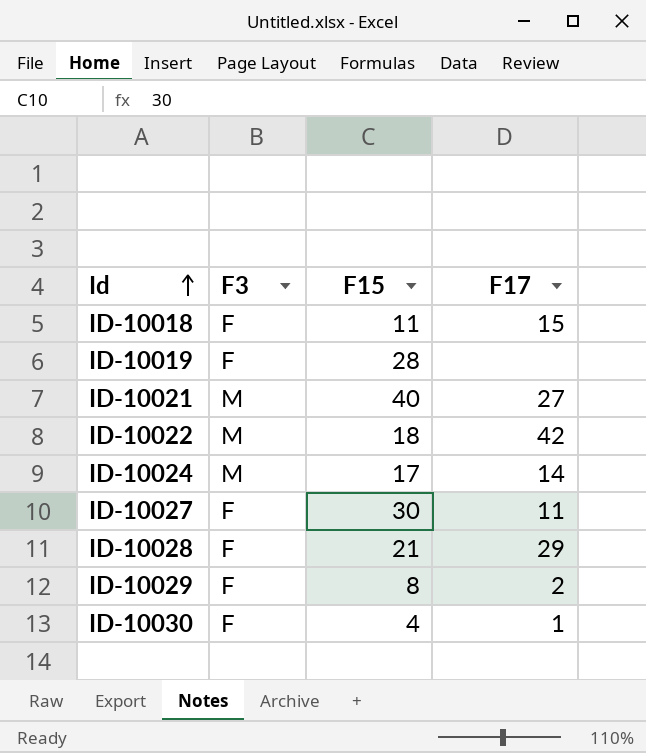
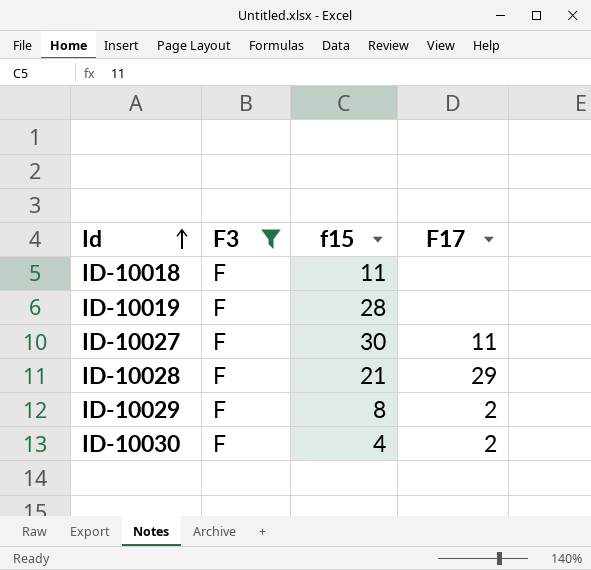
filter: none -> F3 = F
column name: F15 -> f15
ID-10018 | F17: 15 -> none
ID-10030 | F17: 1 -> 2

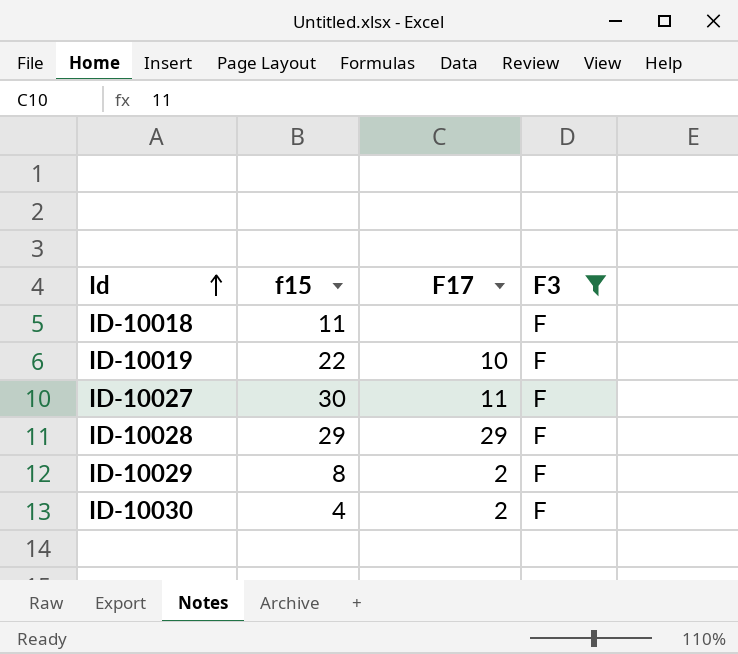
column F3 | position: 2 -> 4
ID-10019 | f15: 28 -> 22
ID-10019 | F17: none -> 10
ID-10028 | f15: 21 -> 29

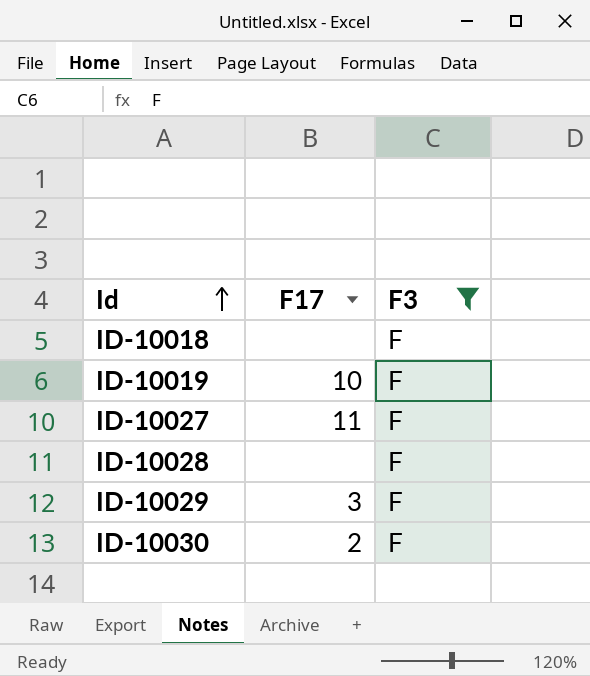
column f15 | position: 2 -> none
ID-10028 | F17: 29 -> none
ID-10029 | F17: 2 -> 3

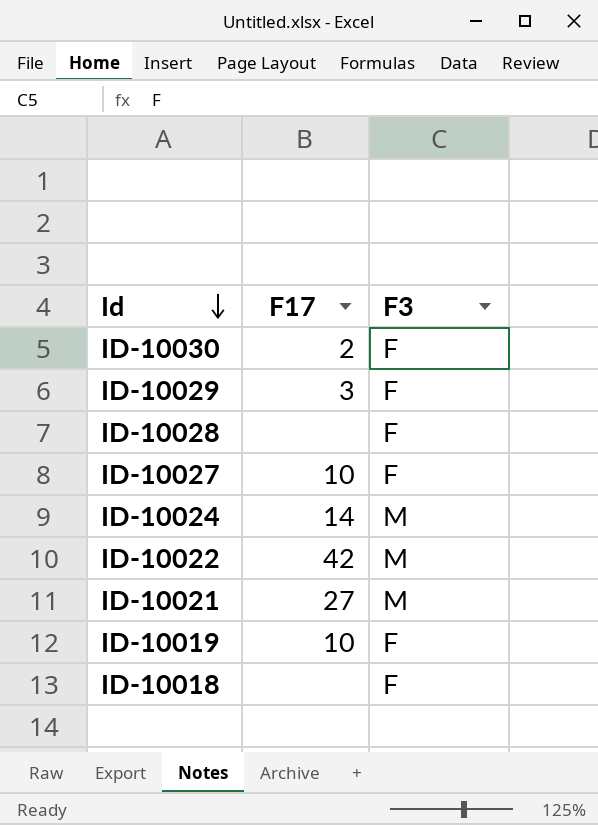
filter: F3 = F -> none
row order: Id ascending -> Id descending
ID-10027 | F17: 11 -> 10

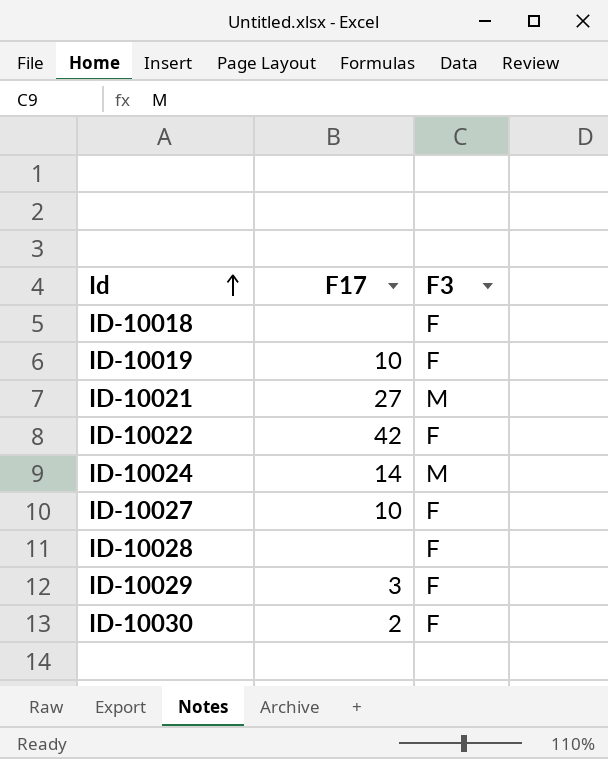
row order: Id descending -> Id ascending
ID-10022 | F3: M -> F

